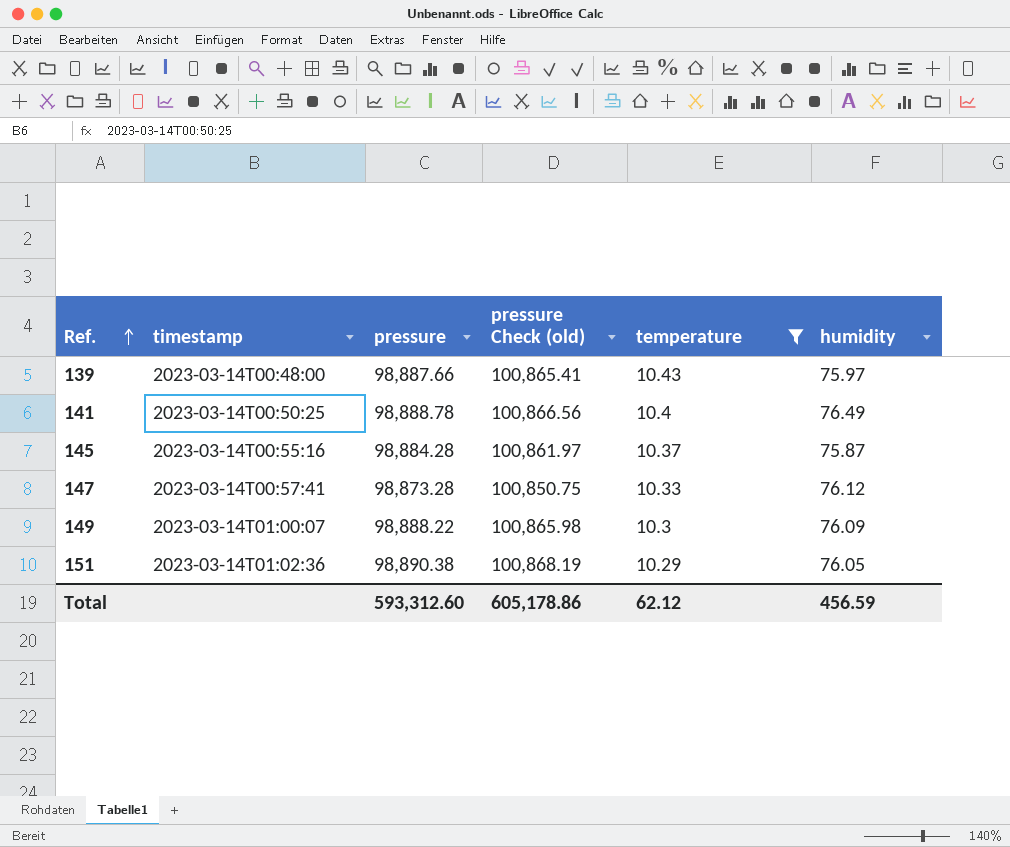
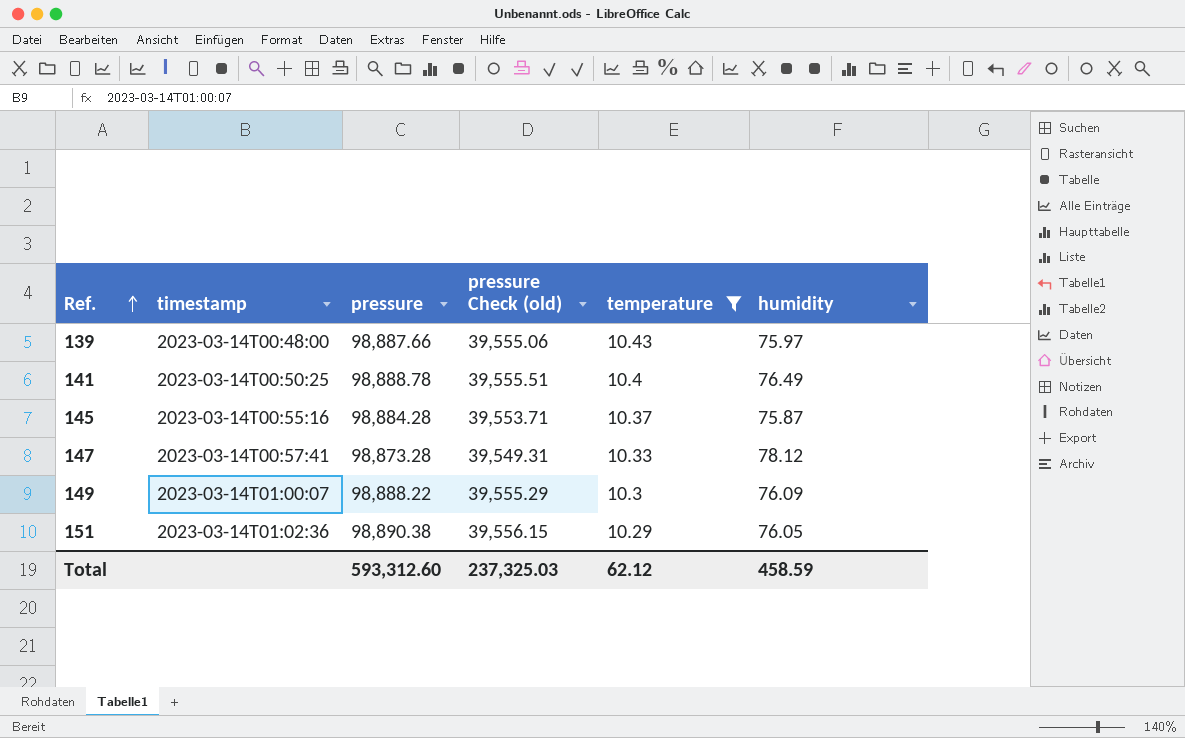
column pressure Check (old) | formula: [pressure] * 1.02 -> [pressure] * 0.4
147 | humidity: 76.12 -> 78.12
Total | pressure Check (old): 605,178.86 -> 237,325.03
Total | humidity: 456.59 -> 458.59

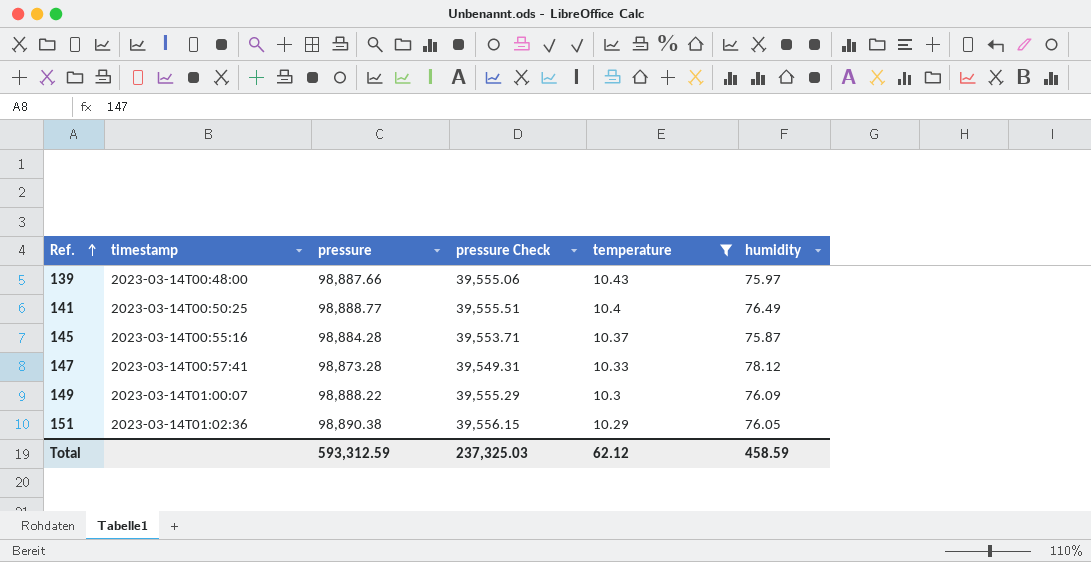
column name: pressure Check (old) -> pressure Check
141 | pressure: 98,888.78 -> 98,888.77
Total | pressure: 593,312.60 -> 593,312.59

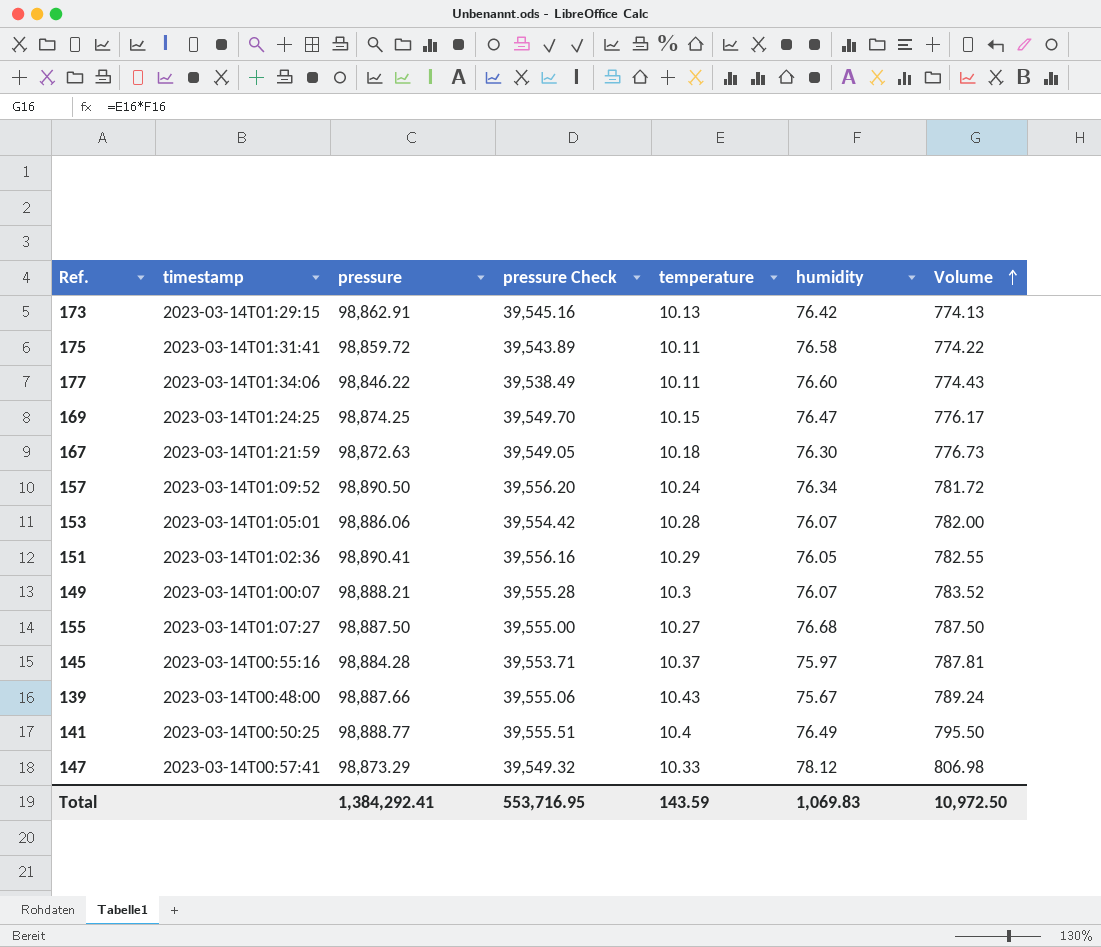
filter: temperature >= 10.29 -> none
row order: Ref. ascending -> Volume ascending
column Volume | formula: none -> [temperature] * [humidity]
151 | pressure: 98,890.38 -> 98,890.41
151 | pressure Check: 39,556.15 -> 39,556.16
149 | pressure: 98,888.22 -> 98,888.21
149 | pressure Check: 39,555.29 -> 39,555.28
149 | humidity: 76.09 -> 76.07
145 | humidity: 75.87 -> 75.97
139 | humidity: 75.97 -> 75.67
147 | pressure: 98,873.28 -> 98,873.29
147 | pressure Check: 39,549.31 -> 39,549.32
Total | pressure: 593,312.59 -> 1,384,292.41
Total | pressure Check: 237,325.03 -> 553,716.95
Total | temperature: 62.12 -> 143.59
Total | humidity: 458.59 -> 1,069.83

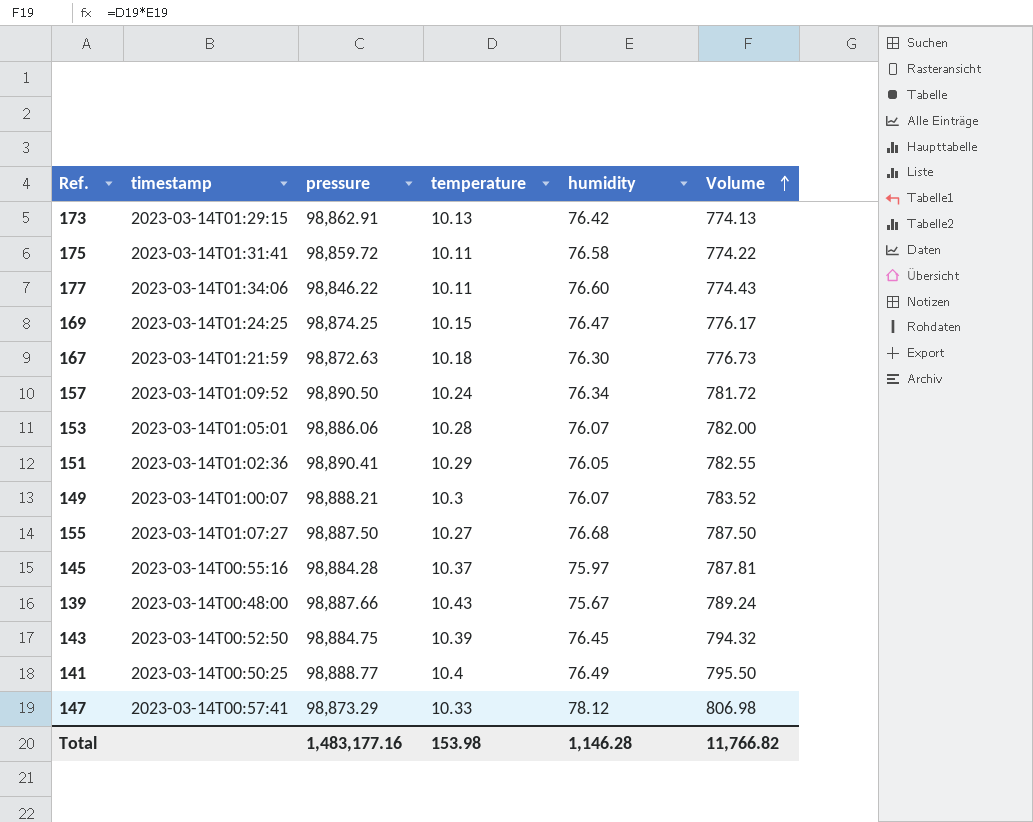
column pressure Check | formula: [pressure] * 0.4 -> none
row 143: none -> 2023-03-14T00:52:50 | 98,884.75 | 10.39 | 76.45 | 794.32
Total | pressure: 1,384,292.41 -> 1,483,177.16
Total | temperature: 143.59 -> 153.98
Total | humidity: 1,069.83 -> 1,146.28
Total | Volume: 10,972.50 -> 11,766.82

